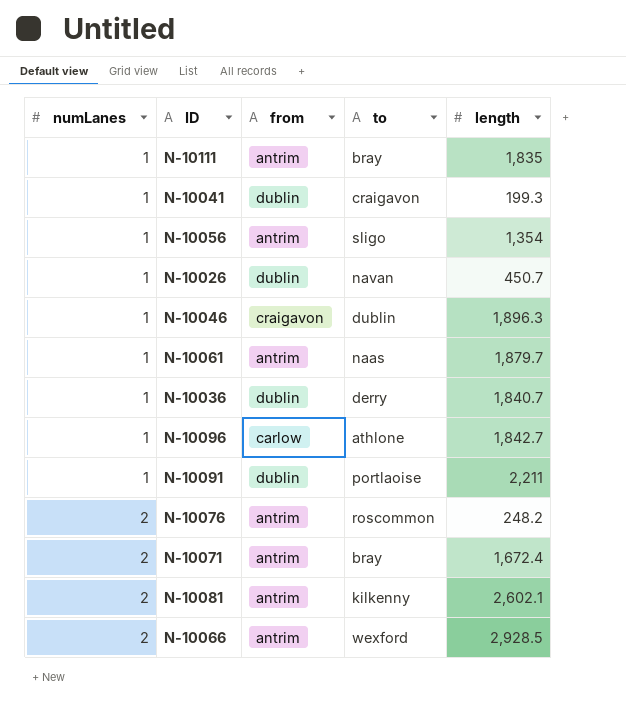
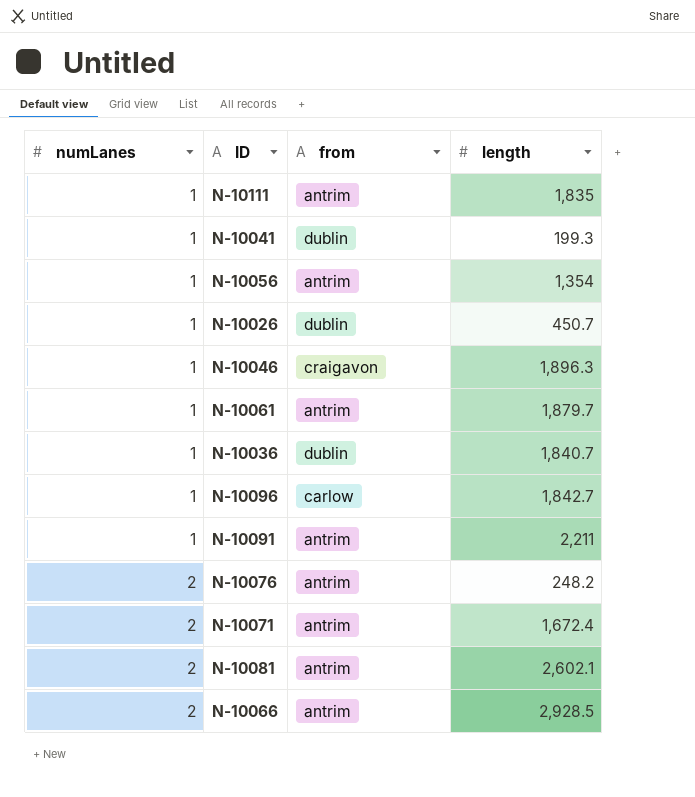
column to | position: 4 -> none
N-10091 | from: dublin -> antrim

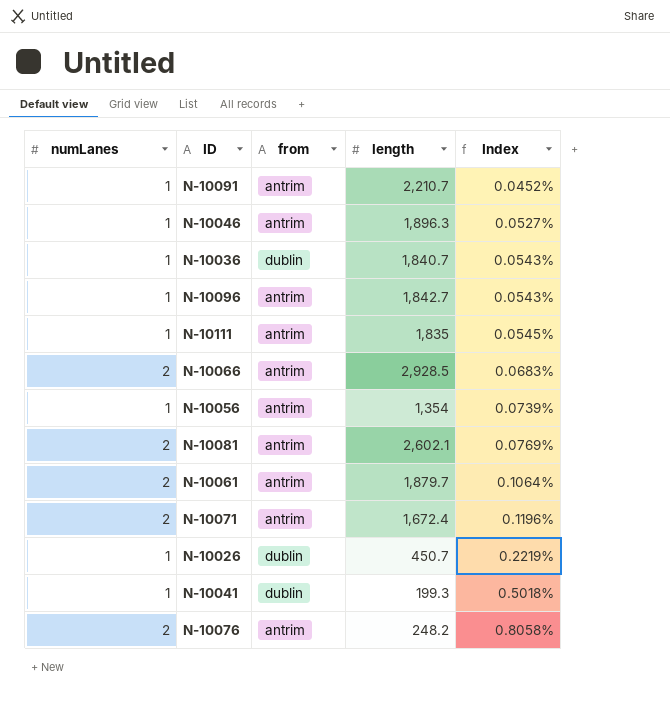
row order: numLanes ascending -> Index ascending
column Index | formula: none -> [numLanes] / [length]
N-10091 | length: 2,211 -> 2,210.7
N-10046 | from: craigavon -> antrim
N-10096 | from: carlow -> antrim
N-10061 | numLanes: 1 -> 2

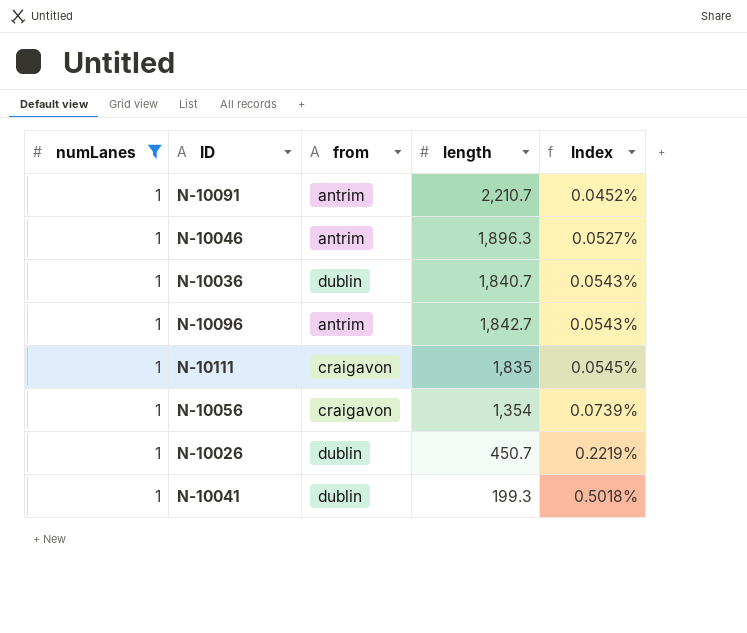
filter: none -> numLanes = 1
N-10111 | from: antrim -> craigavon
N-10056 | from: antrim -> craigavon

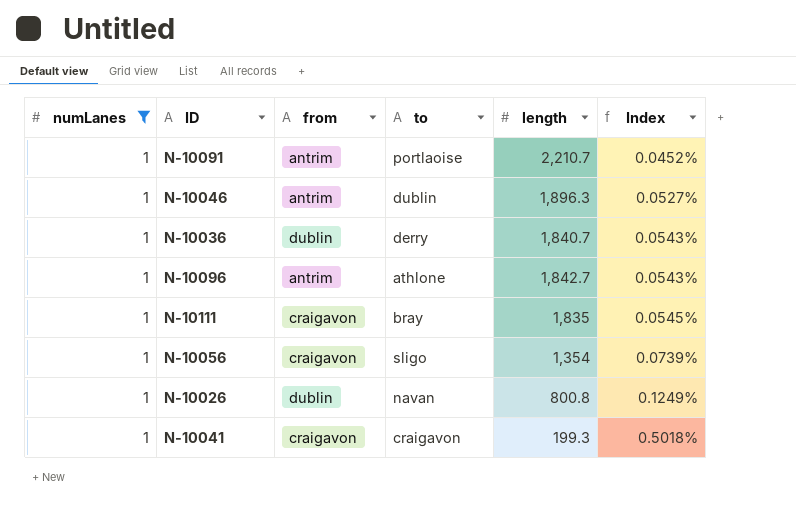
column to | position: none -> 4
N-10026 | length: 450.7 -> 800.8
N-10026 | Index: 0.2219% -> 0.1249%
N-10041 | from: dublin -> craigavon

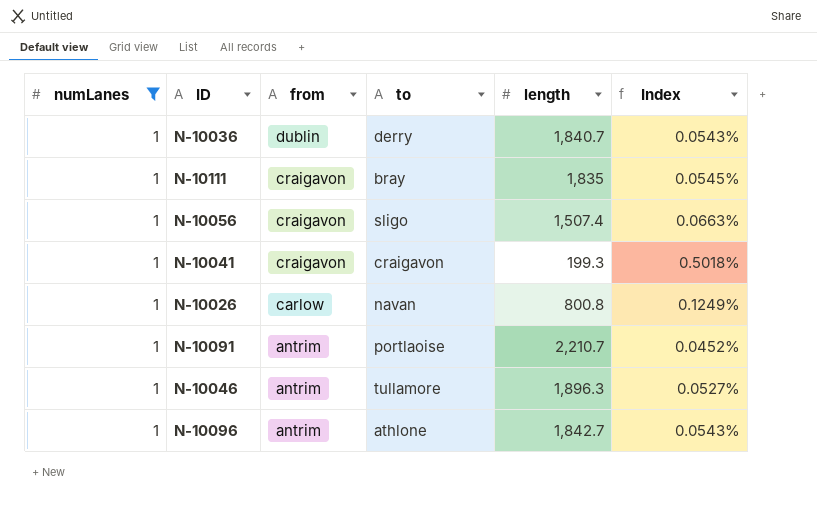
row order: Index ascending -> from descending
N-10056 | length: 1,354 -> 1,507.4
N-10056 | Index: 0.0739% -> 0.0663%
N-10026 | from: dublin -> carlow
N-10046 | to: dublin -> tullamore

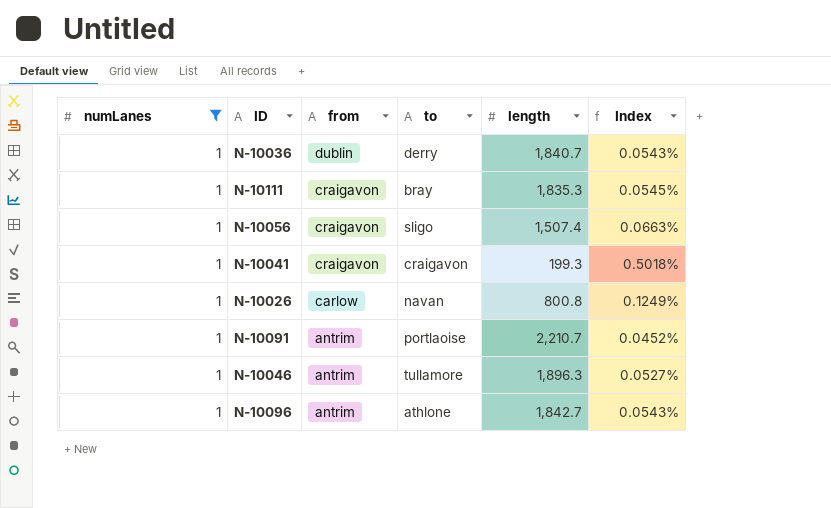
N-10111 | length: 1,835 -> 1,835.3

